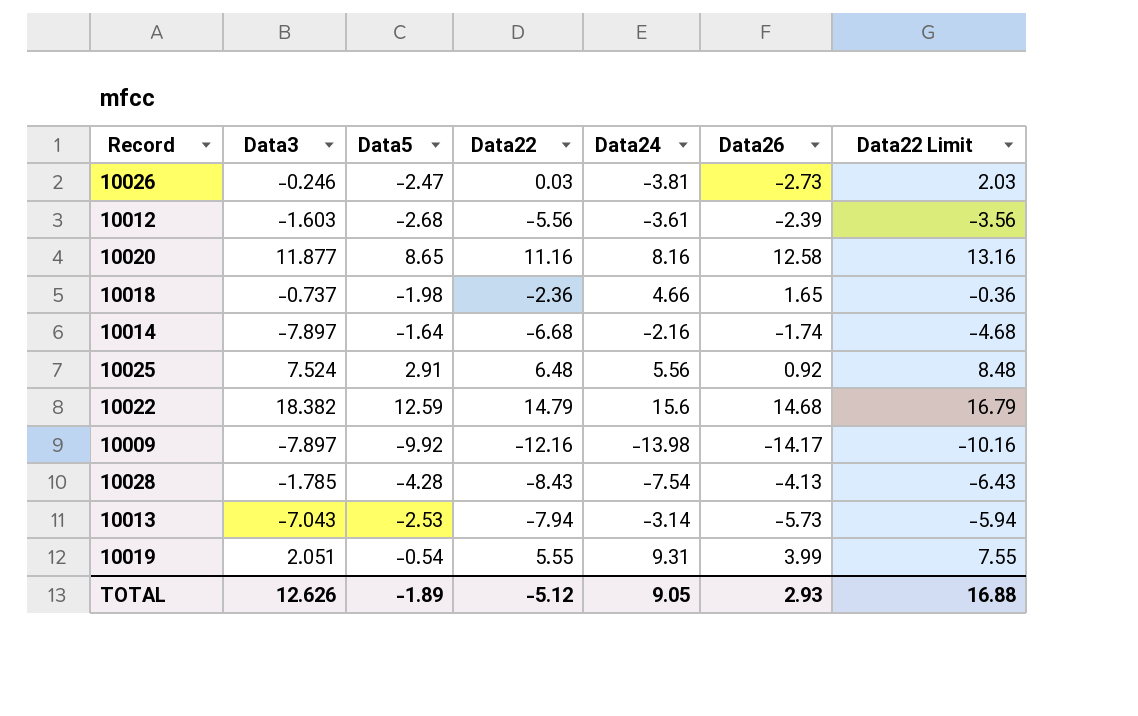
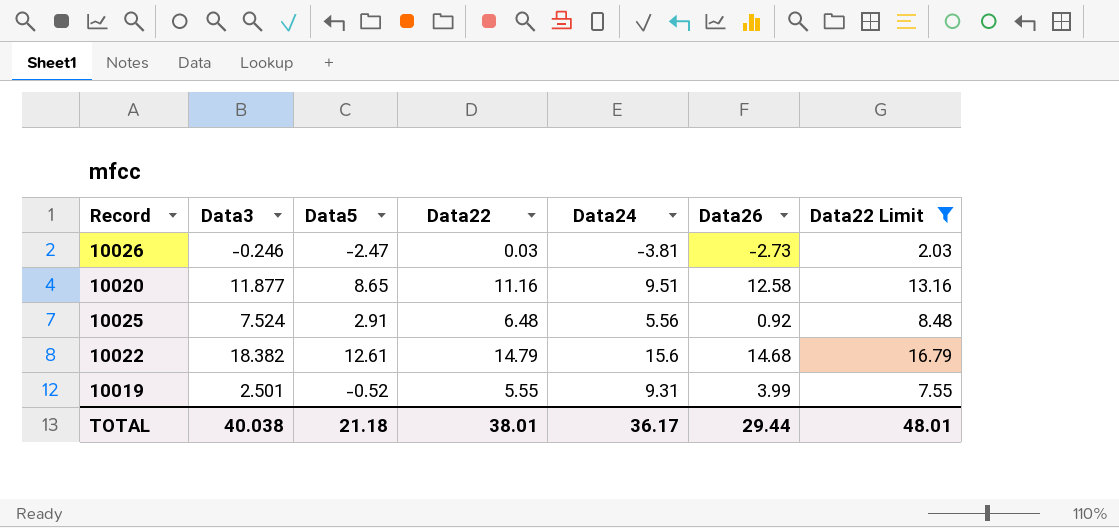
filter: none -> Data22 Limit >= 2.03
10020 | Data24: 8.16 -> 9.51
10022 | Data5: 12.59 -> 12.61
10019 | Data3: 2.051 -> 2.501
10019 | Data5: -0.54 -> -0.52
TOTAL | Data3: 12.626 -> 40.038
TOTAL | Data5: -1.89 -> 21.18
TOTAL | Data22: -5.12 -> 38.01
TOTAL | Data24: 9.05 -> 36.17
TOTAL | Data26: 2.93 -> 29.44
TOTAL | Data22 Limit: 16.88 -> 48.01

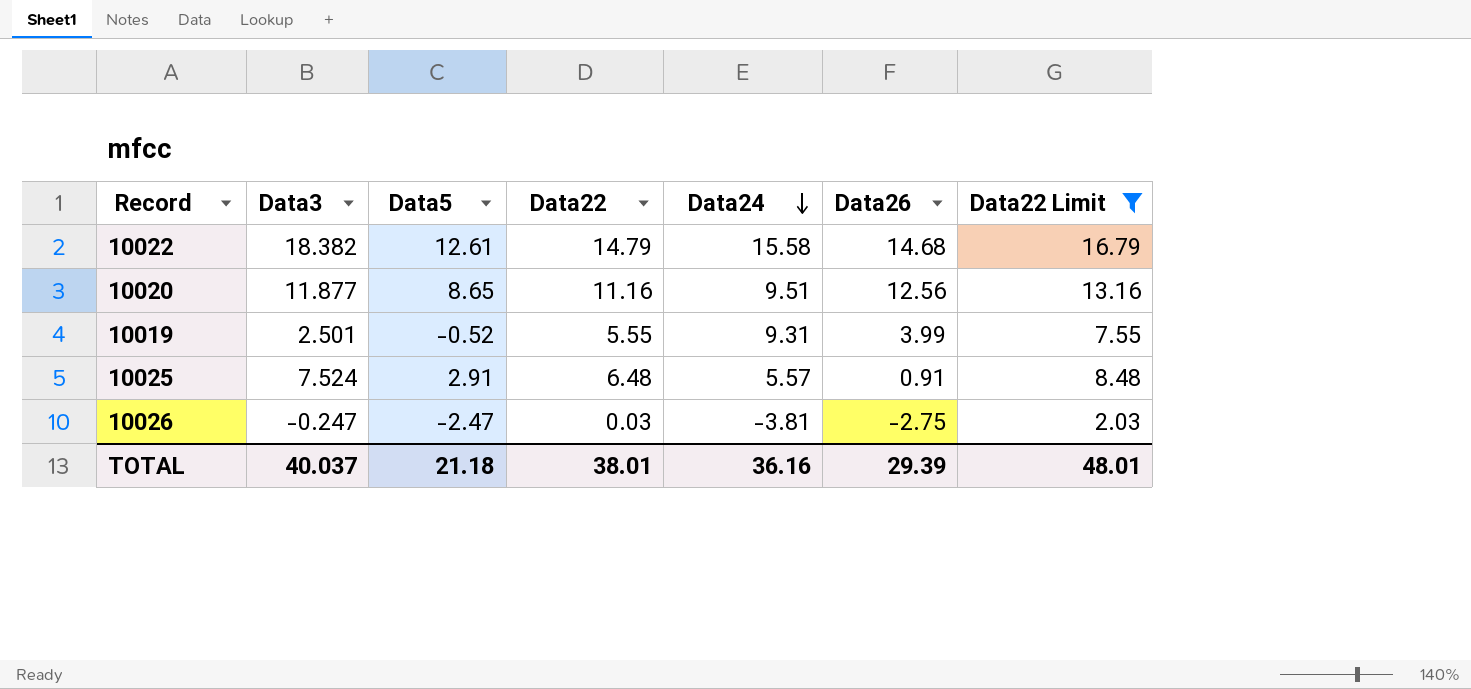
row order: none -> Data24 descending
10022 | Data24: 15.6 -> 15.58
10020 | Data26: 12.58 -> 12.56
10025 | Data24: 5.56 -> 5.57
10025 | Data26: 0.92 -> 0.91
10026 | Data3: -0.246 -> -0.247
10026 | Data26: -2.73 -> -2.75
TOTAL | Data3: 40.038 -> 40.037
TOTAL | Data24: 36.17 -> 36.16
TOTAL | Data26: 29.44 -> 29.39

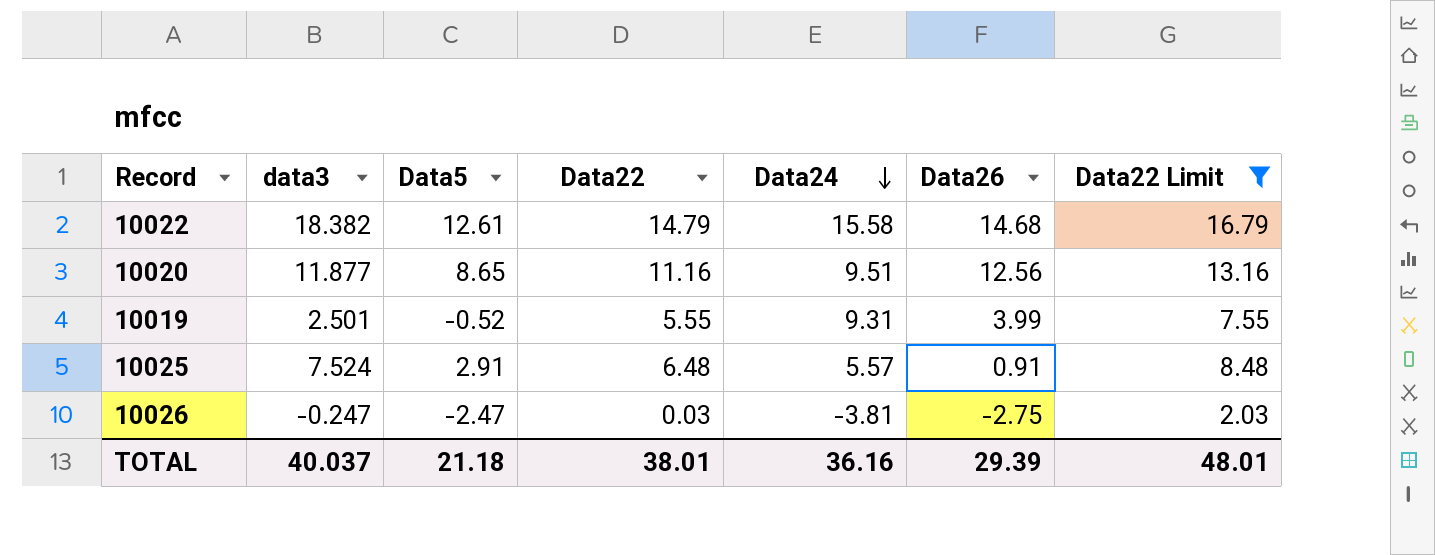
column name: Data3 -> data3

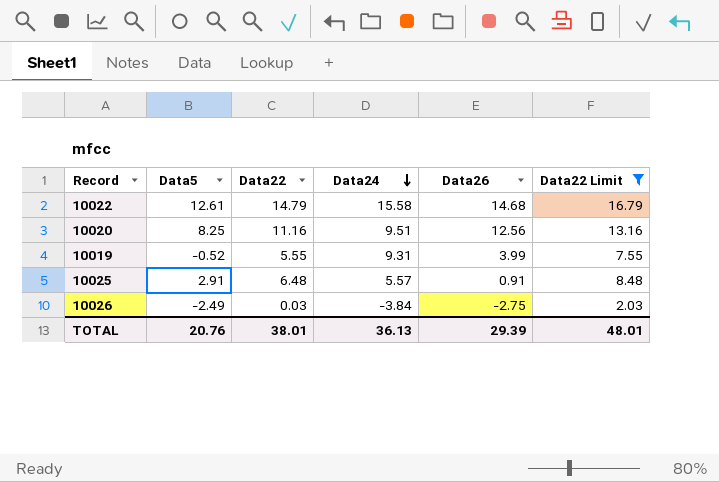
column data3 | position: 2 -> none
10020 | Data5: 8.65 -> 8.25
10026 | Data5: -2.47 -> -2.49
10026 | Data24: -3.81 -> -3.84
TOTAL | Data5: 21.18 -> 20.76
TOTAL | Data24: 36.16 -> 36.13

